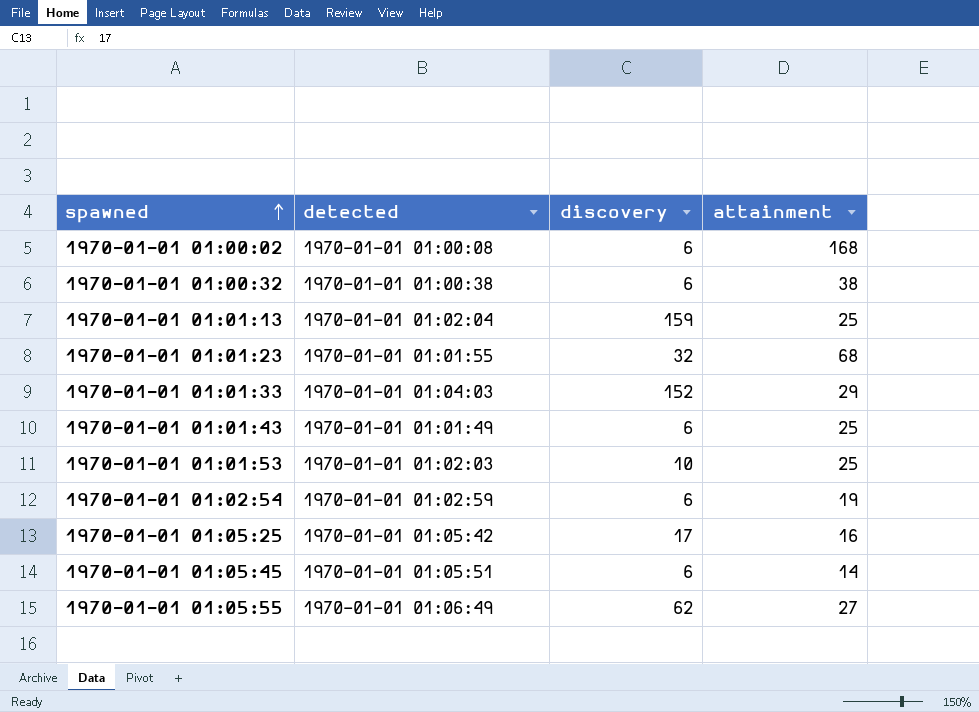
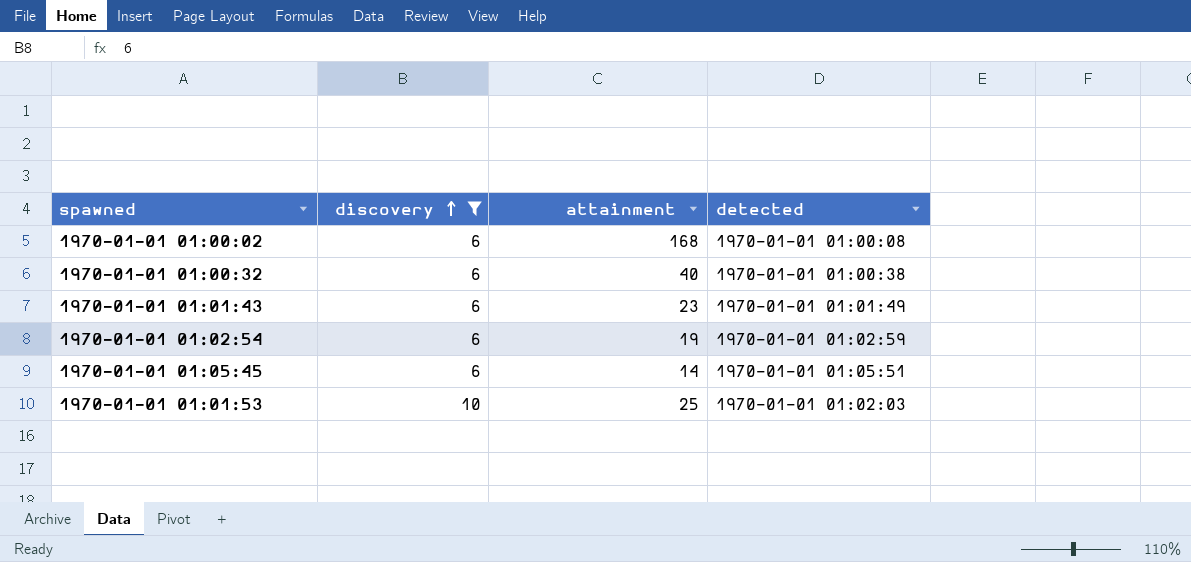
filter: none -> discovery <= 10
row order: spawned ascending -> discovery ascending
column detected | position: 2 -> 4
1970-01-01 01:00:32 | attainment: 38 -> 40
1970-01-01 01:01:43 | attainment: 25 -> 23

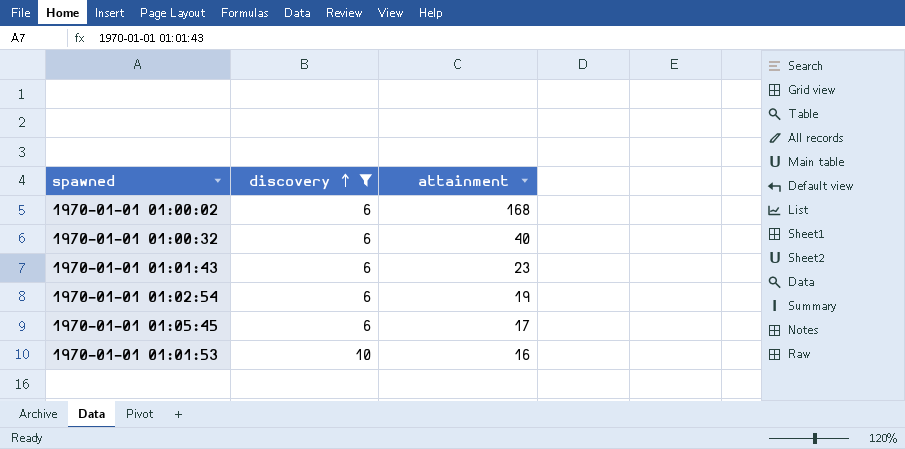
column detected | position: 4 -> none
1970-01-01 01:05:45 | attainment: 14 -> 17
1970-01-01 01:01:53 | attainment: 25 -> 16

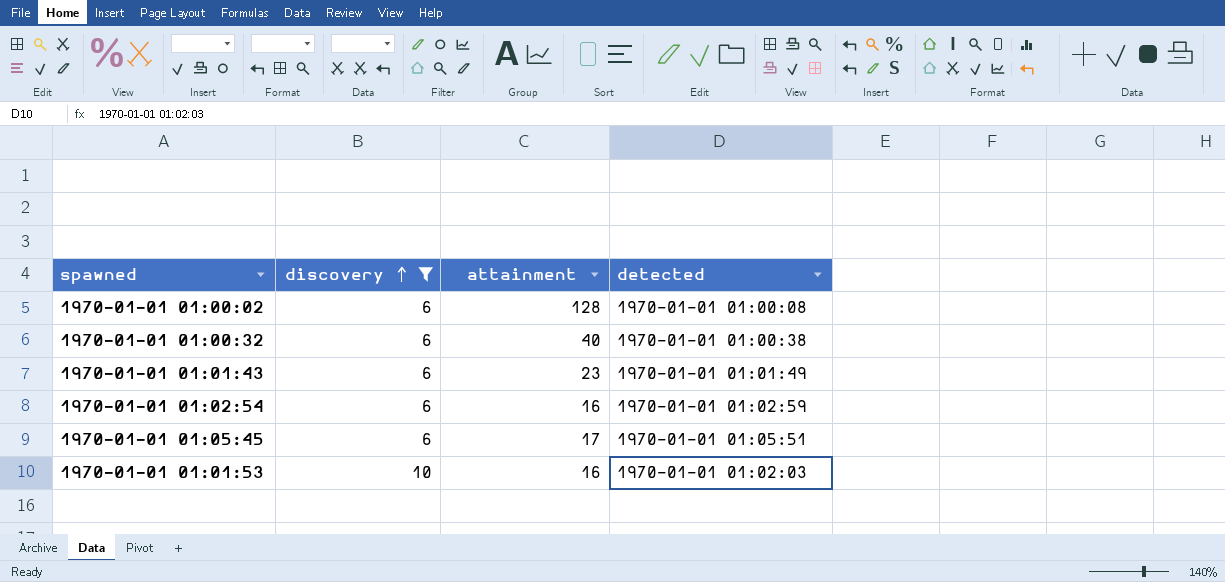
column detected | position: none -> 4
1970-01-01 01:00:02 | attainment: 168 -> 128
1970-01-01 01:02:54 | attainment: 19 -> 16

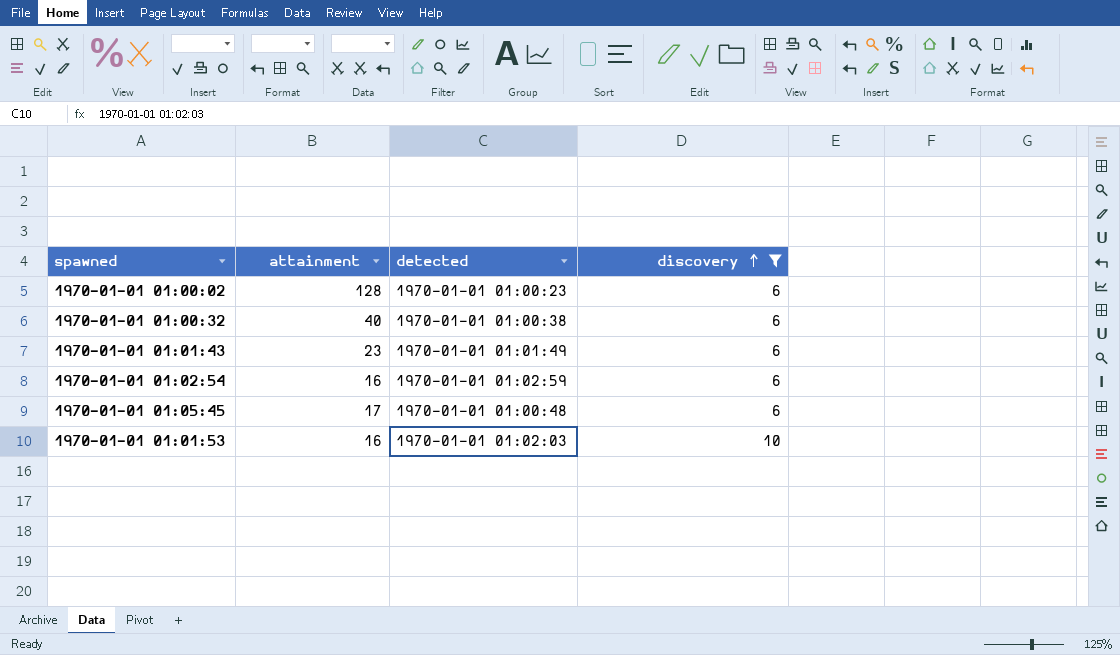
column discovery | position: 2 -> 4
1970-01-01 01:00:02 | detected: 1970-01-01 01:00:08 -> 1970-01-01 01:00:23
1970-01-01 01:05:45 | detected: 1970-01-01 01:05:51 -> 1970-01-01 01:00:48

